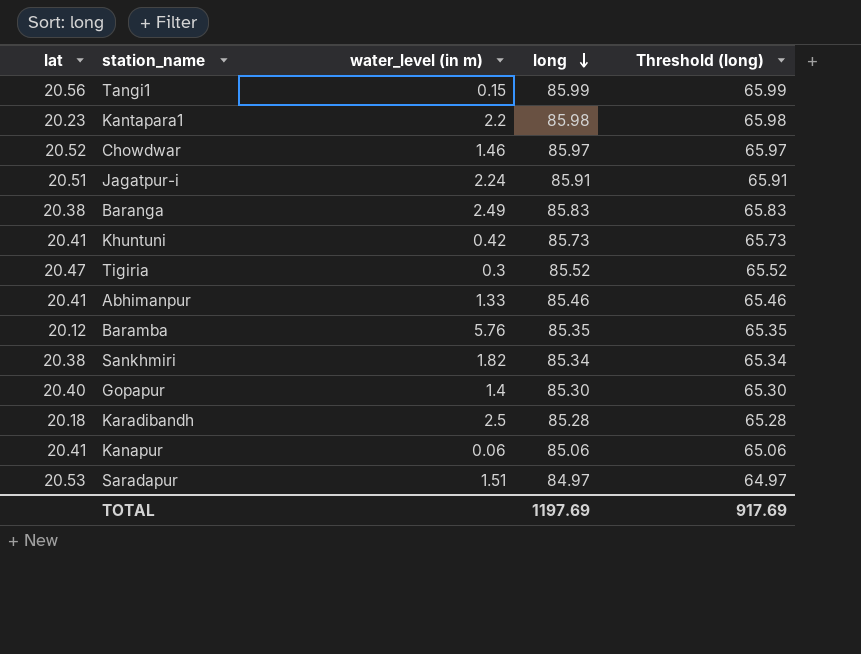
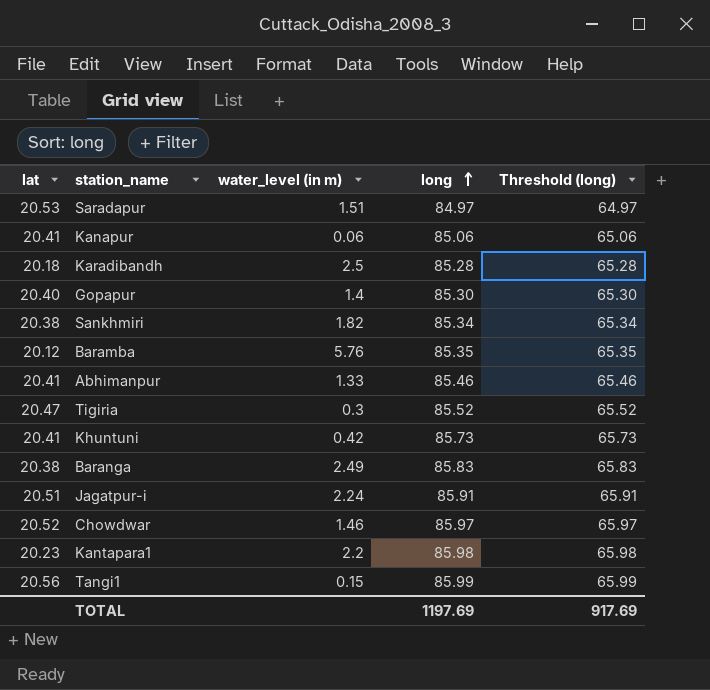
row order: long descending -> long ascending

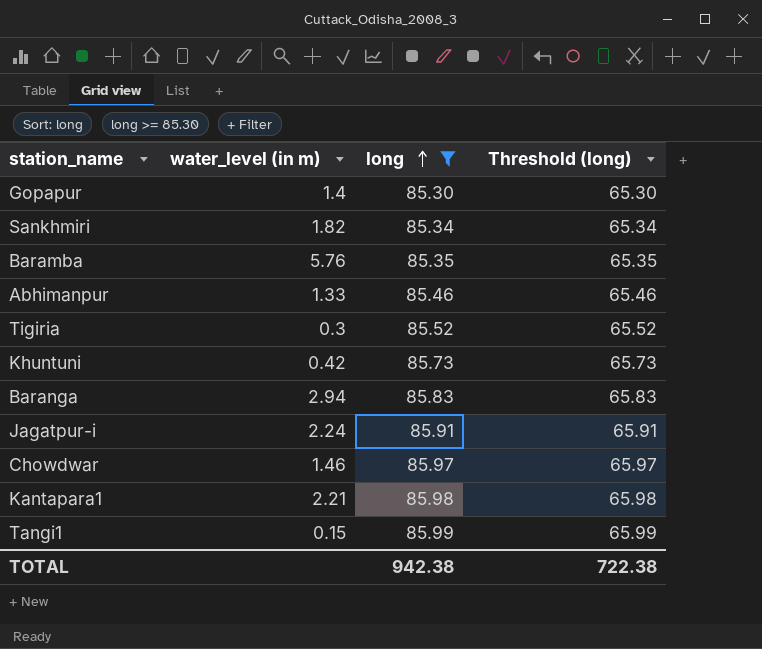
filter: none -> long >= 85.30
column lat | position: 1 -> none
Baranga | water_level (in m): 2.49 -> 2.94
Kantapara1 | water_level (in m): 2.2 -> 2.21
TOTAL | long: 1197.69 -> 942.38
TOTAL | Threshold (long): 917.69 -> 722.38

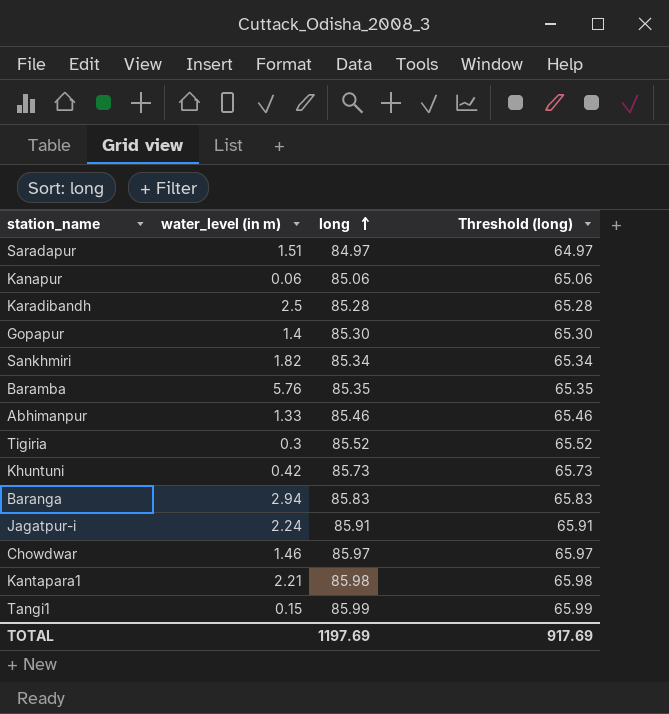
filter: long >= 85.30 -> none
TOTAL | long: 942.38 -> 1197.69
TOTAL | Threshold (long): 722.38 -> 917.69

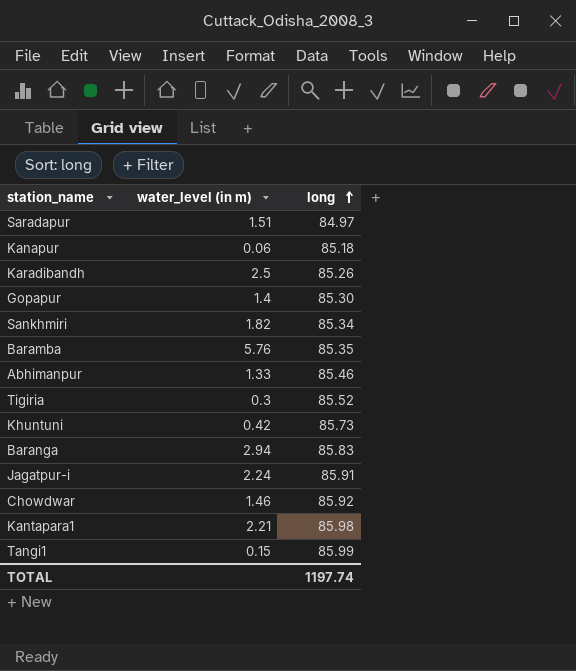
column Threshold (long) | formula: [long] - 20 -> none
Kanapur | long: 85.06 -> 85.18
Karadibandh | long: 85.28 -> 85.26
Chowdwar | long: 85.97 -> 85.92
TOTAL | long: 1197.69 -> 1197.74

